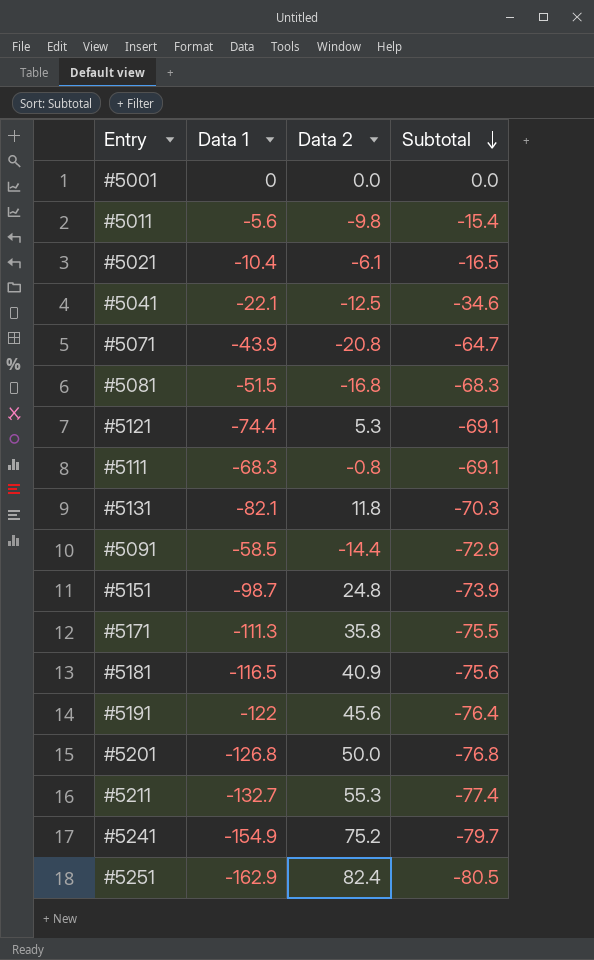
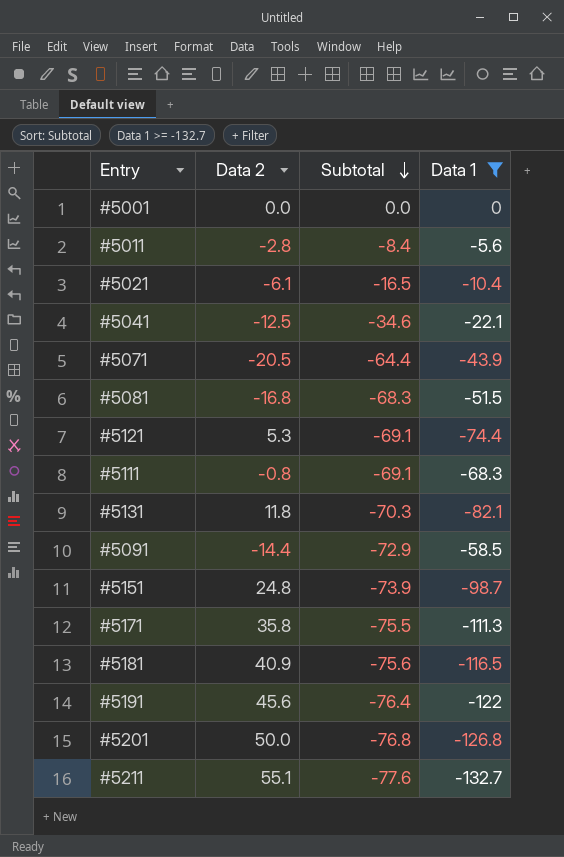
filter: none -> Data 1 >= -132.7
column Data 1 | position: 2 -> 4
#5011 | Data 2: -9.8 -> -2.8
#5011 | Subtotal: -15.4 -> -8.4
#5071 | Data 2: -20.8 -> -20.5
#5071 | Subtotal: -64.7 -> -64.4
#5211 | Data 2: 55.3 -> 55.1
#5211 | Subtotal: -77.4 -> -77.6

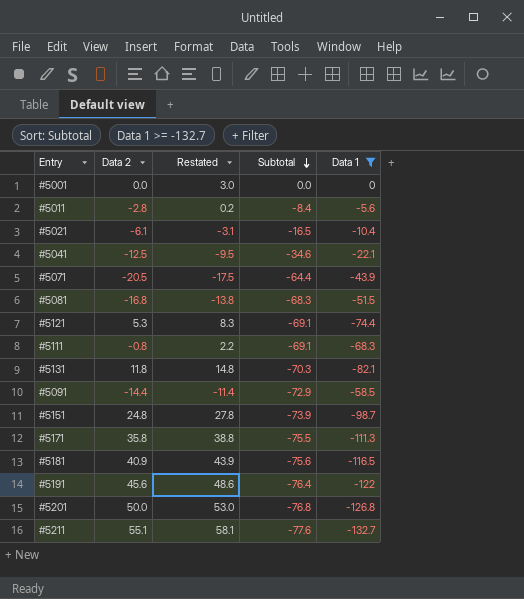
column Restated | formula: none -> [Data 2] + 3

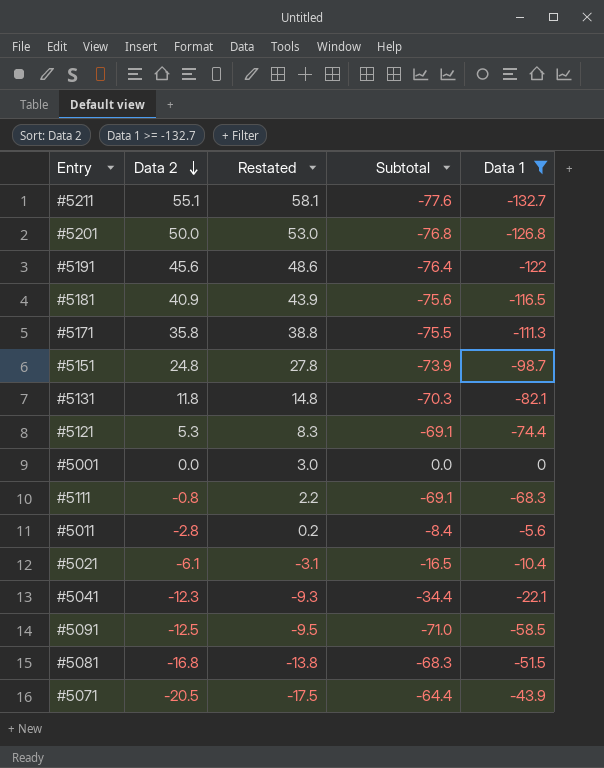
row order: Subtotal descending -> Data 2 descending
#5041 | Data 2: -12.5 -> -12.3
#5041 | Restated: -9.5 -> -9.3
#5041 | Subtotal: -34.6 -> -34.4
#5091 | Data 2: -14.4 -> -12.5
#5091 | Restated: -11.4 -> -9.5
#5091 | Subtotal: -72.9 -> -71.0

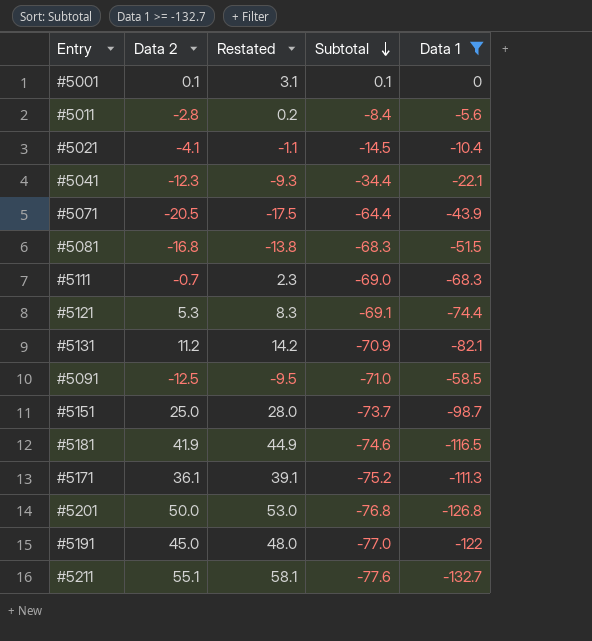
row order: Data 2 descending -> Subtotal descending
#5001 | Data 2: 0.0 -> 0.1
#5001 | Restated: 3.0 -> 3.1
#5001 | Subtotal: 0.0 -> 0.1
#5021 | Data 2: -6.1 -> -4.1
#5021 | Restated: -3.1 -> -1.1
#5021 | Subtotal: -16.5 -> -14.5
#5111 | Data 2: -0.8 -> -0.7
#5111 | Restated: 2.2 -> 2.3
#5111 | Subtotal: -69.1 -> -69.0
#5131 | Data 2: 11.8 -> 11.2
#5131 | Restated: 14.8 -> 14.2
#5131 | Subtotal: -70.3 -> -70.9
#5151 | Data 2: 24.8 -> 25.0
#5151 | Restated: 27.8 -> 28.0
#5151 | Subtotal: -73.9 -> -73.7
#5181 | Data 2: 40.9 -> 41.9
#5181 | Restated: 43.9 -> 44.9
#5181 | Subtotal: -75.6 -> -74.6
#5171 | Data 2: 35.8 -> 36.1
#5171 | Restated: 38.8 -> 39.1
#5171 | Subtotal: -75.5 -> -75.2
#5191 | Data 2: 45.6 -> 45.0
#5191 | Restated: 48.6 -> 48.0
#5191 | Subtotal: -76.4 -> -77.0

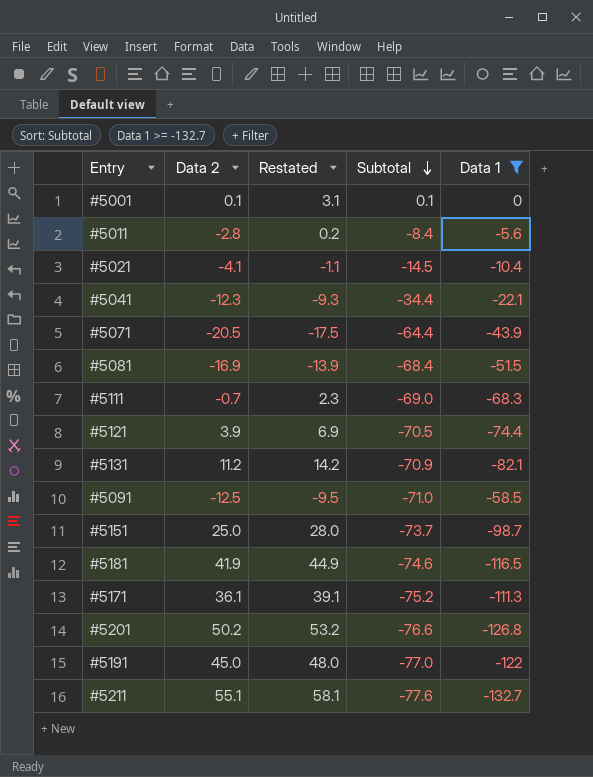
#5081 | Data 2: -16.8 -> -16.9
#5081 | Restated: -13.8 -> -13.9
#5081 | Subtotal: -68.3 -> -68.4
#5121 | Data 2: 5.3 -> 3.9
#5121 | Restated: 8.3 -> 6.9
#5121 | Subtotal: -69.1 -> -70.5
#5201 | Data 2: 50.0 -> 50.2
#5201 | Restated: 53.0 -> 53.2
#5201 | Subtotal: -76.8 -> -76.6

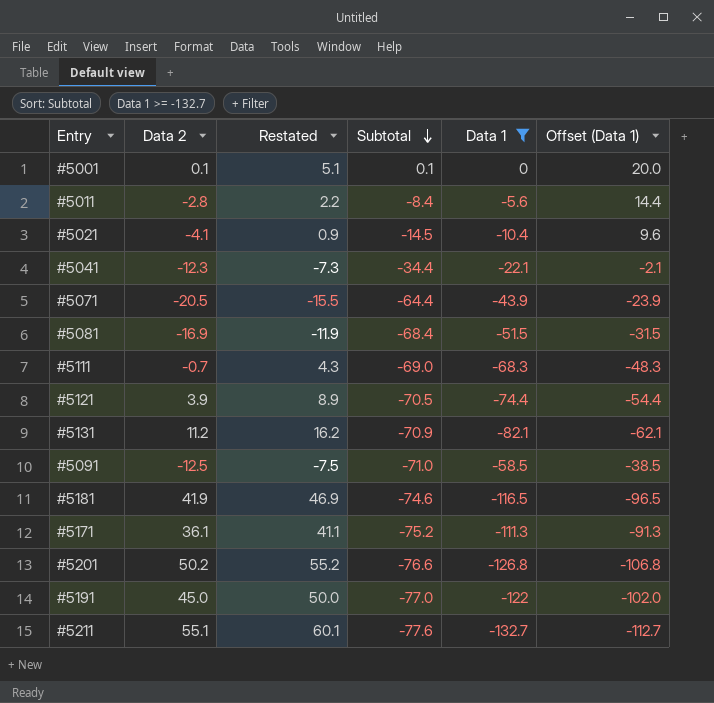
column Restated | formula: [Data 2] + 3 -> [Data 2] + 5
column Offset (Data 1) | formula: none -> [Data 1] + 20
row #5151: 25.0 | 28.0 | -73.7 | -98.7 -> none

